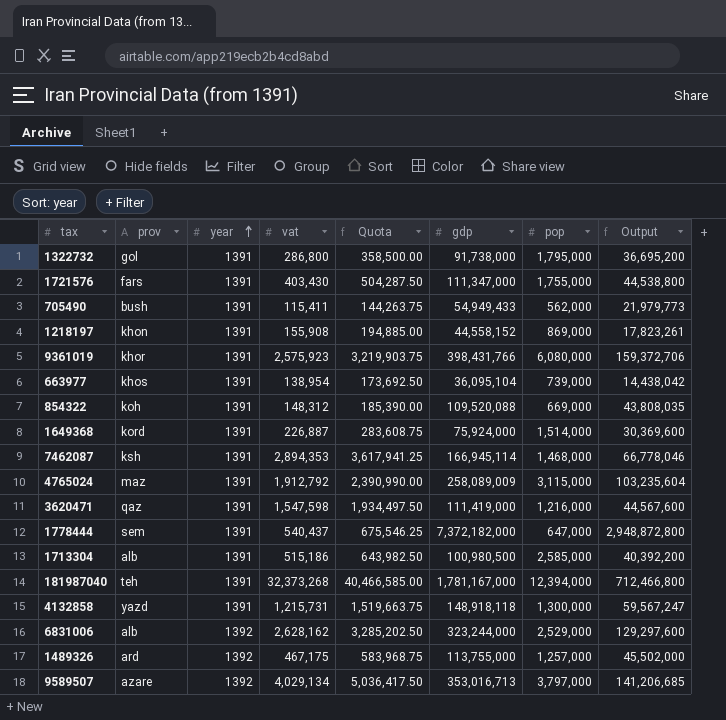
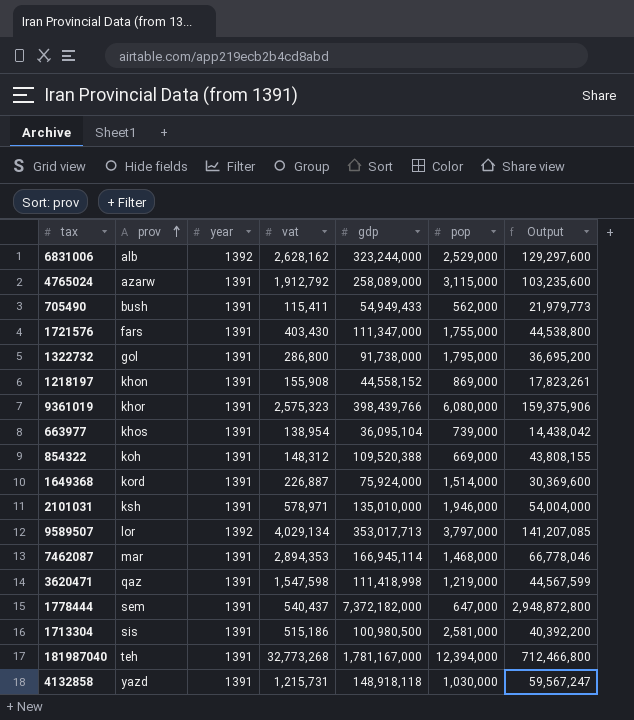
row order: year ascending -> prov ascending
column Quota | formula: [vat] * 1.25 -> none
row 1489326: ard | 1392 | 467,175 | 583,968.75 | 113,755,000 | 1,257,000 | 45,502,000 -> none
4765024 | prov: maz -> azarw
4765024 | gdp: 258,089,009 -> 258,089,000
4765024 | Output: 103,235,604 -> 103,235,600
9361019 | vat: 2,575,923 -> 2,575,323
9361019 | gdp: 398,431,766 -> 398,439,766
9361019 | Output: 159,372,706 -> 159,375,906
854322 | gdp: 109,520,088 -> 109,520,388
854322 | Output: 43,808,035 -> 43,808,155
row 2101031: none -> ksh | 1391 | 578,971 | 135,010,000 | 1,946,000 | 54,004,000
9589507 | prov: azare -> lor
9589507 | gdp: 353,016,713 -> 353,017,713
9589507 | Output: 141,206,685 -> 141,207,085
7462087 | prov: ksh -> mar
3620471 | gdp: 111,419,000 -> 111,418,998
3620471 | pop: 1,216,000 -> 1,219,000
3620471 | Output: 44,567,600 -> 44,567,599
1713304 | prov: alb -> sis
1713304 | pop: 2,585,000 -> 2,581,000
181987040 | vat: 32,373,268 -> 32,773,268
4132858 | pop: 1,300,000 -> 1,030,000

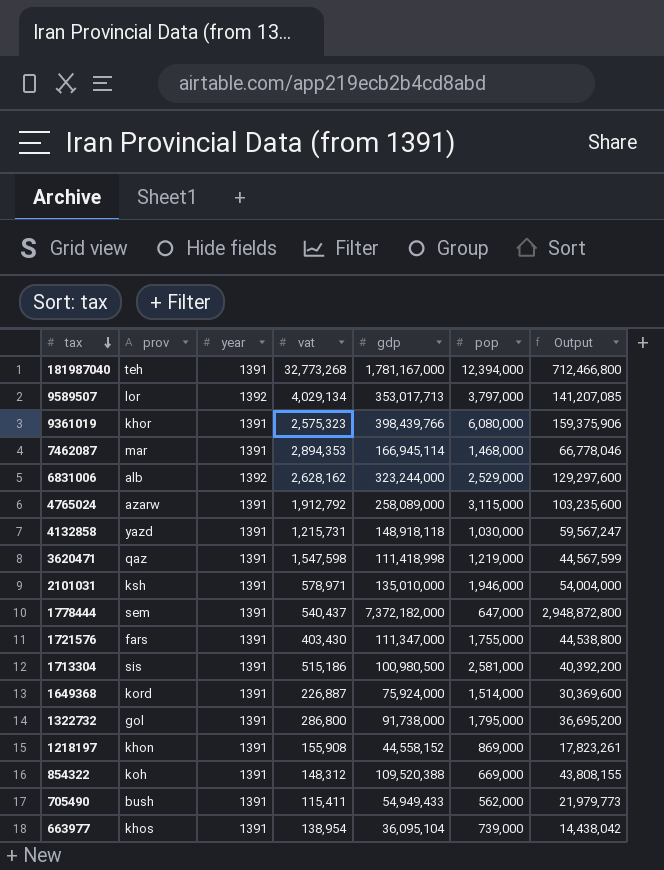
row order: prov ascending -> tax descending

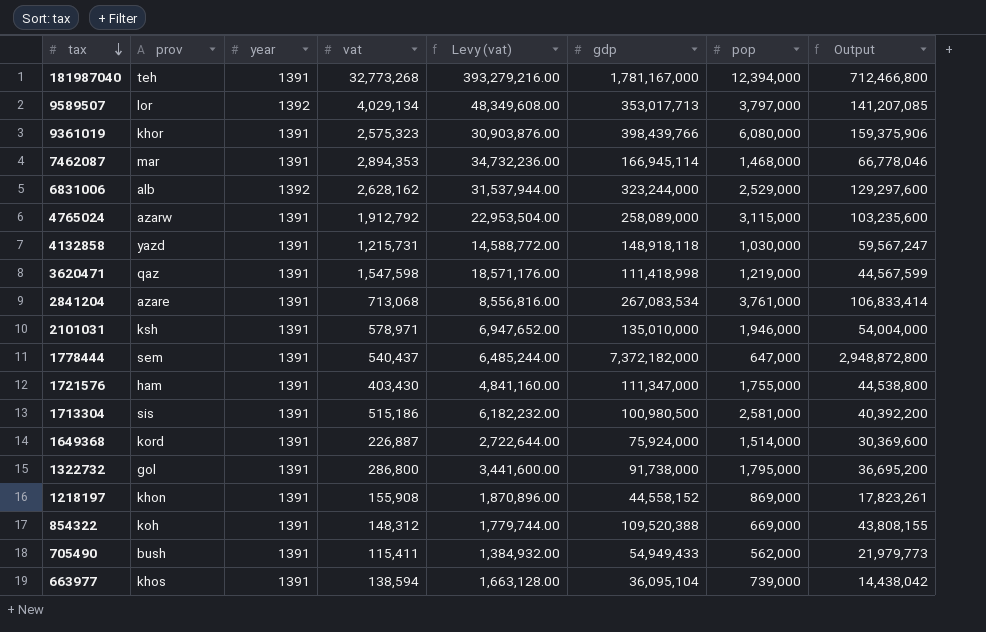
column Levy (vat) | formula: none -> [vat] * 12
row 2841204: none -> azare | 1391 | 713,068 | 8,556,816.00 | 267,083,534 | 3,761,000 | 106,833,414
1721576 | prov: fars -> ham
663977 | vat: 138,954 -> 138,594

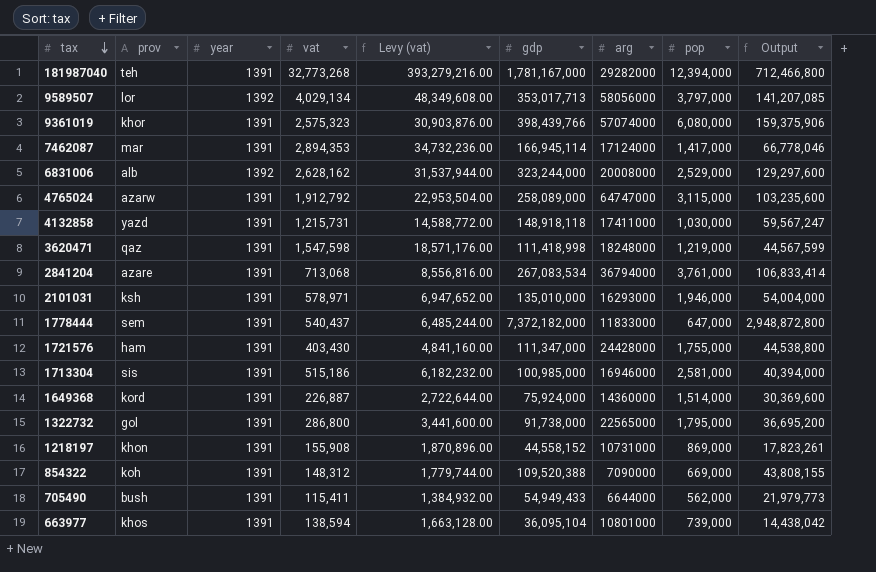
column arg | position: none -> 7
7462087 | pop: 1,468,000 -> 1,417,000
1713304 | gdp: 100,980,500 -> 100,985,000
1713304 | Output: 40,392,200 -> 40,394,000

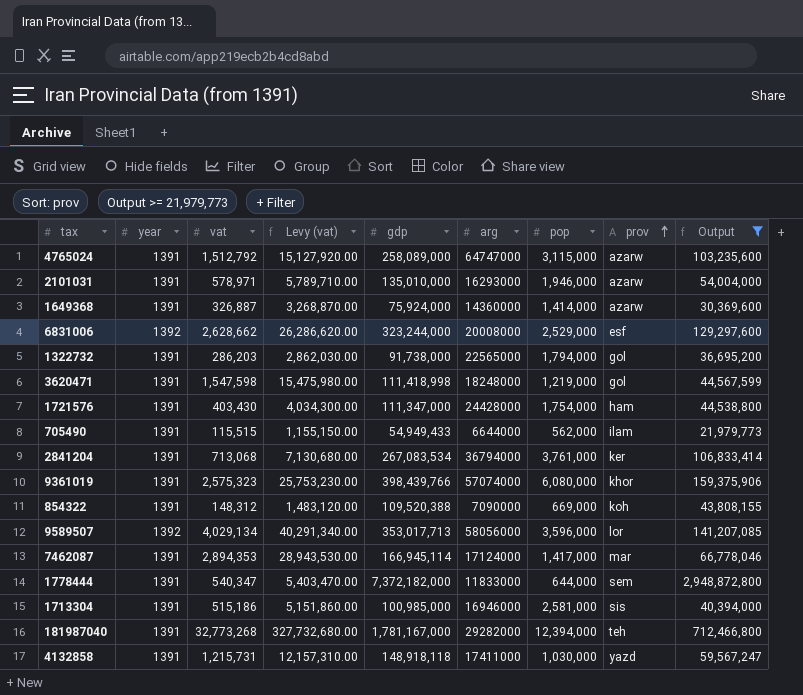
filter: none -> Output >= 21,979,773
row order: tax descending -> prov ascending
column Levy (vat) | formula: [vat] * 12 -> [vat] * 10
column prov | position: 2 -> 8
4765024 | vat: 1,912,792 -> 1,512,792
2101031 | prov: ksh -> azarw
1649368 | vat: 226,887 -> 326,887
1649368 | pop: 1,514,000 -> 1,414,000
1649368 | prov: kord -> azarw
6831006 | vat: 2,628,162 -> 2,628,662
6831006 | prov: alb -> esf
1322732 | vat: 286,800 -> 286,203
1322732 | pop: 1,795,000 -> 1,794,000
3620471 | prov: qaz -> gol
1721576 | pop: 1,755,000 -> 1,754,000
705490 | vat: 115,411 -> 115,515
705490 | prov: bush -> ilam
2841204 | prov: azare -> ker
9589507 | pop: 3,797,000 -> 3,596,000
1778444 | vat: 540,437 -> 540,347
1778444 | pop: 647,000 -> 644,000

